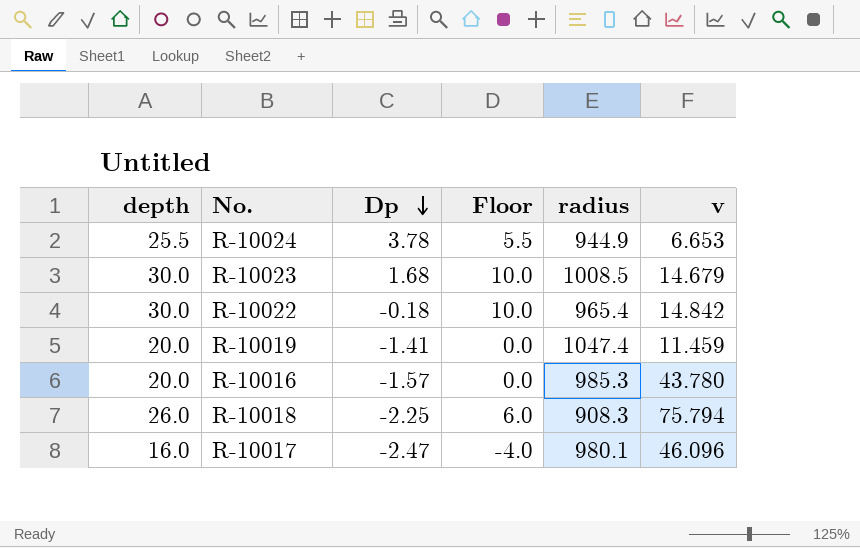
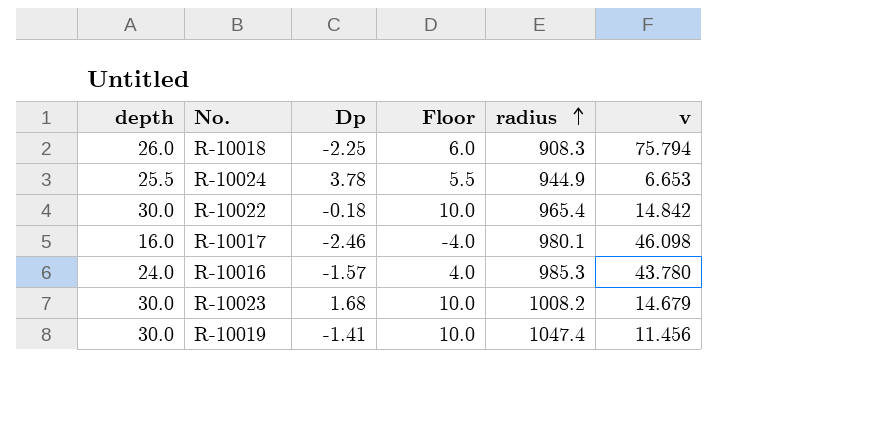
row order: Dp descending -> radius ascending
R-10017 | Dp: -2.47 -> -2.46
R-10017 | v: 46.096 -> 46.098
R-10016 | depth: 20.0 -> 24.0
R-10016 | Floor: 0.0 -> 4.0
R-10023 | radius: 1008.5 -> 1008.2
R-10019 | depth: 20.0 -> 30.0
R-10019 | Floor: 0.0 -> 10.0
R-10019 | v: 11.459 -> 11.456

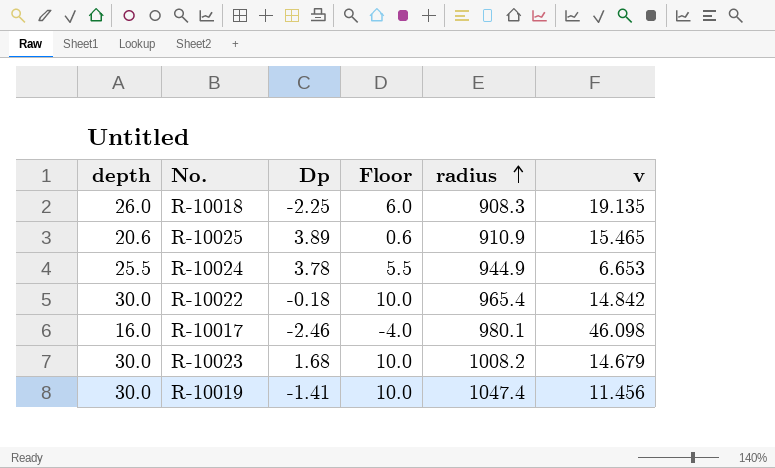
row R-10016: 24.0 | -1.57 | 4.0 | 985.3 | 43.780 -> none
R-10018 | v: 75.794 -> 19.135
row R-10025: none -> 20.6 | 3.89 | 0.6 | 910.9 | 15.465

